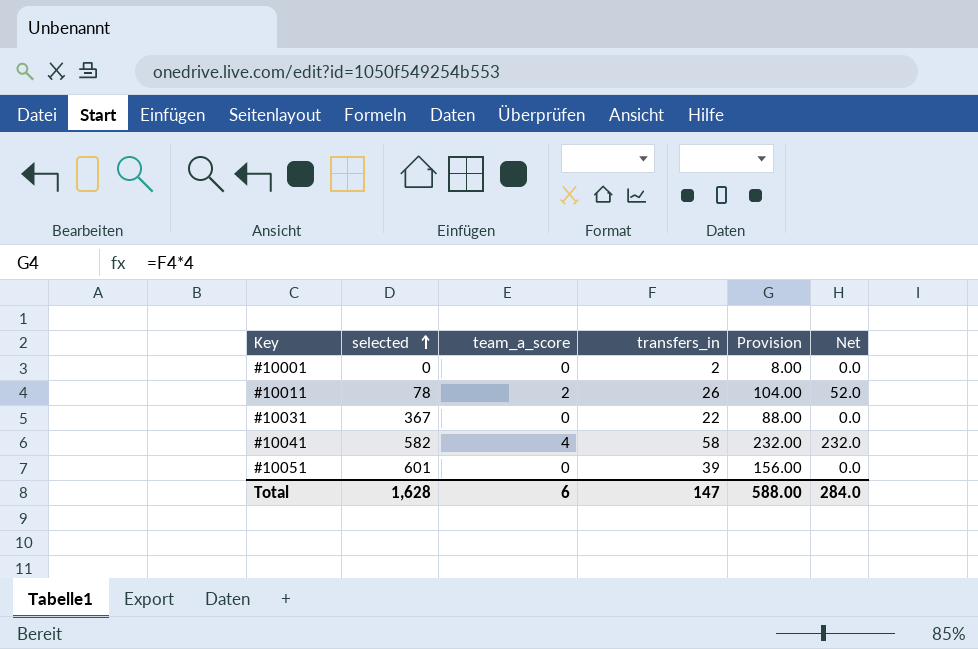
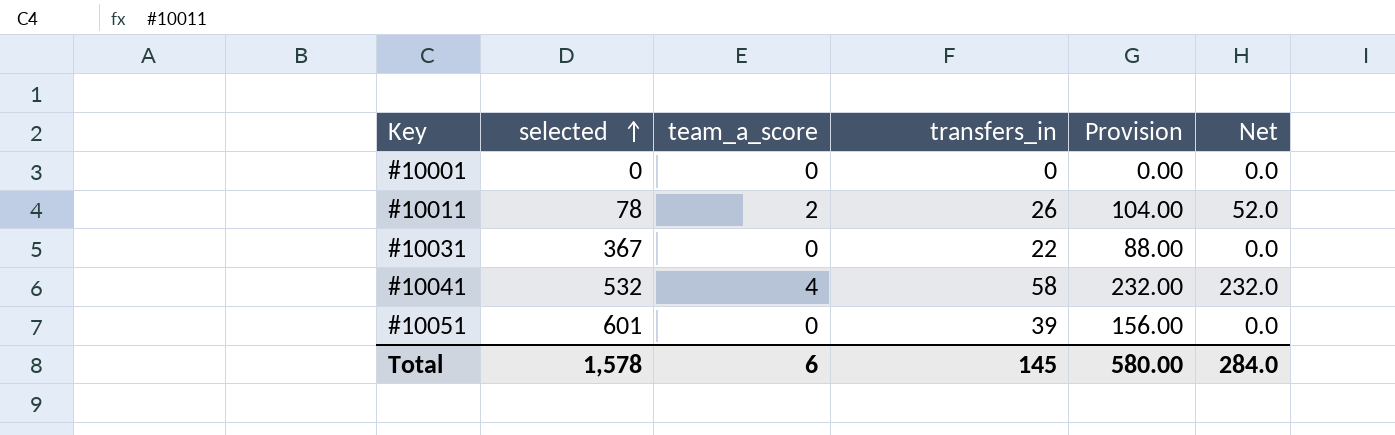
#10001 | transfers_in: 2 -> 0
#10001 | Provision: 8.00 -> 0.00
#10041 | selected: 582 -> 532
Total | selected: 1,628 -> 1,578
Total | transfers_in: 147 -> 145
Total | Provision: 588.00 -> 580.00

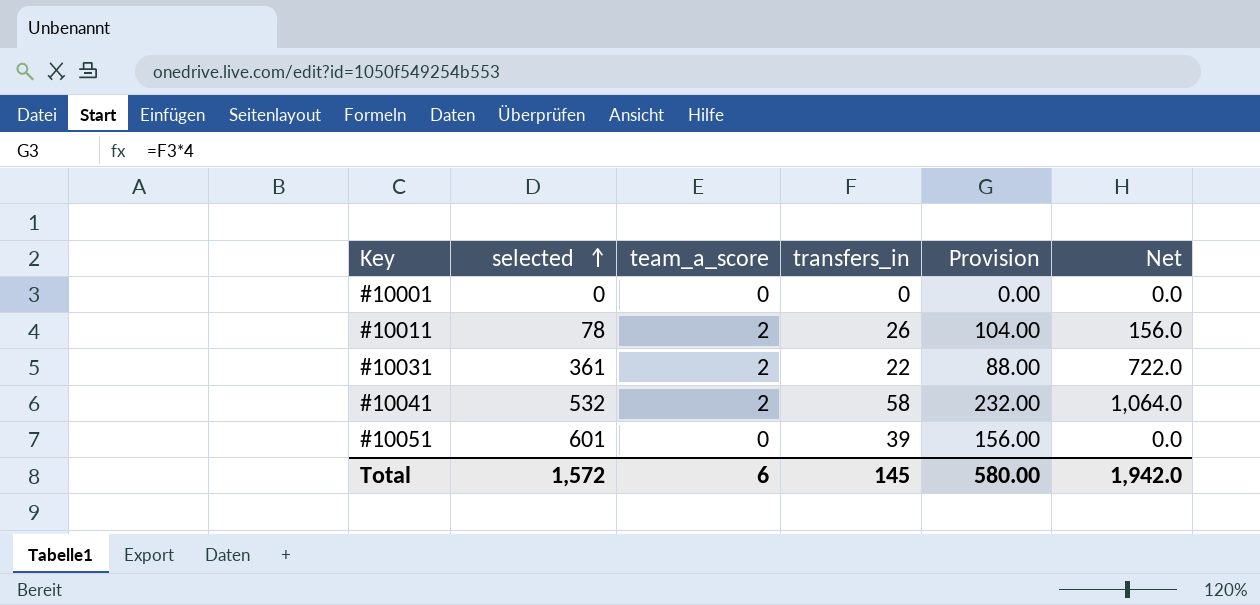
column Net | formula: [team_a_score] * [transfers_in] -> [selected] * [team_a_score]
#10031 | selected: 367 -> 361
#10031 | team_a_score: 0 -> 2
#10041 | team_a_score: 4 -> 2
Total | selected: 1,578 -> 1,572
Total | Net: 284.0 -> 1,942.0

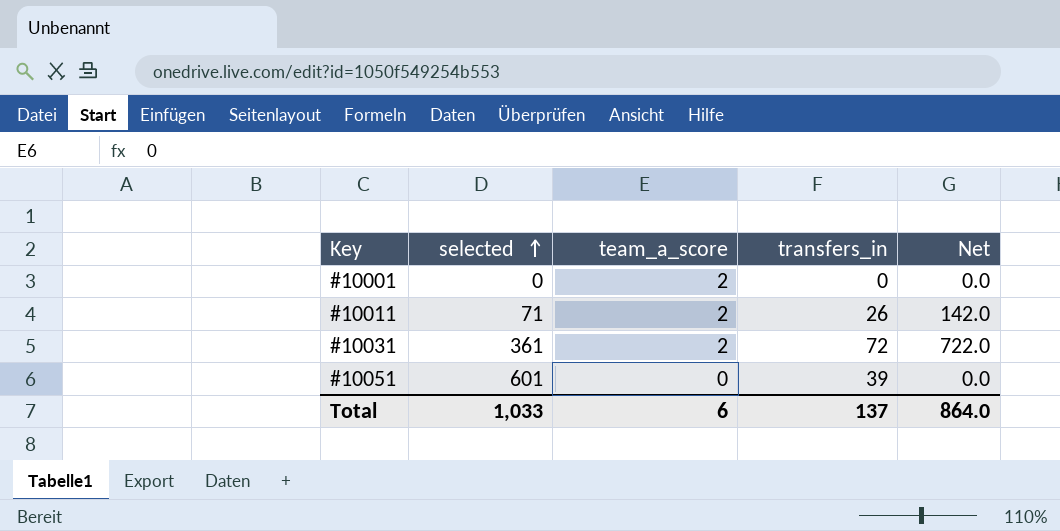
column Provision | formula: [transfers_in] * 4 -> none
row #10041: 532 | 2 | 58 | 232.00 | 1,064.0 -> none
#10001 | team_a_score: 0 -> 2
#10011 | selected: 78 -> 71
#10011 | Net: 156.0 -> 142.0
#10031 | transfers_in: 22 -> 72
Total | selected: 1,572 -> 1,033
Total | transfers_in: 145 -> 137
Total | Net: 1,942.0 -> 864.0

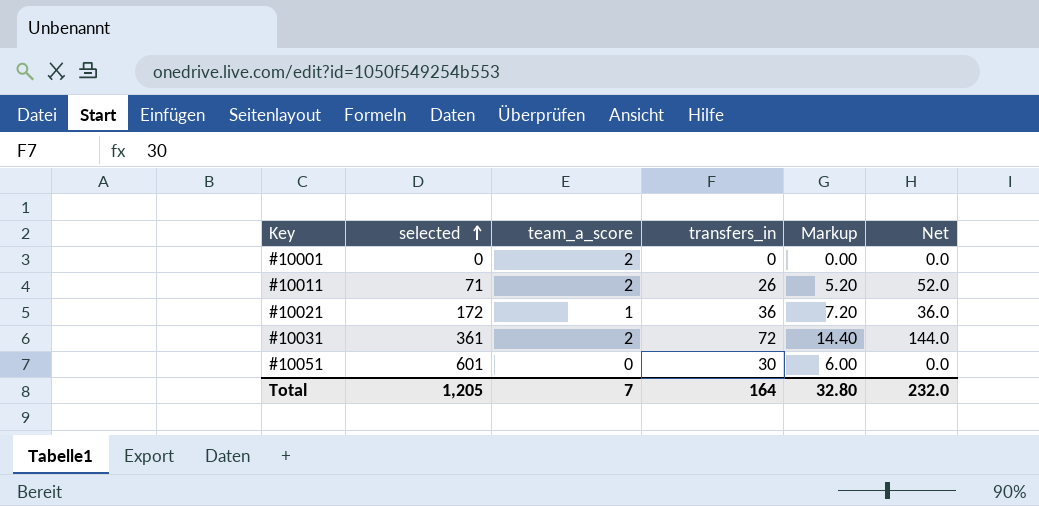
column Markup | formula: none -> [transfers_in] * 0.2
column Net | formula: [selected] * [team_a_score] -> [team_a_score] * [transfers_in]
row #10021: none -> 172 | 1 | 36 | 7.20 | 36.0
#10051 | transfers_in: 39 -> 30
Total | selected: 1,033 -> 1,205
Total | team_a_score: 6 -> 7
Total | transfers_in: 137 -> 164
Total | Net: 864.0 -> 232.0

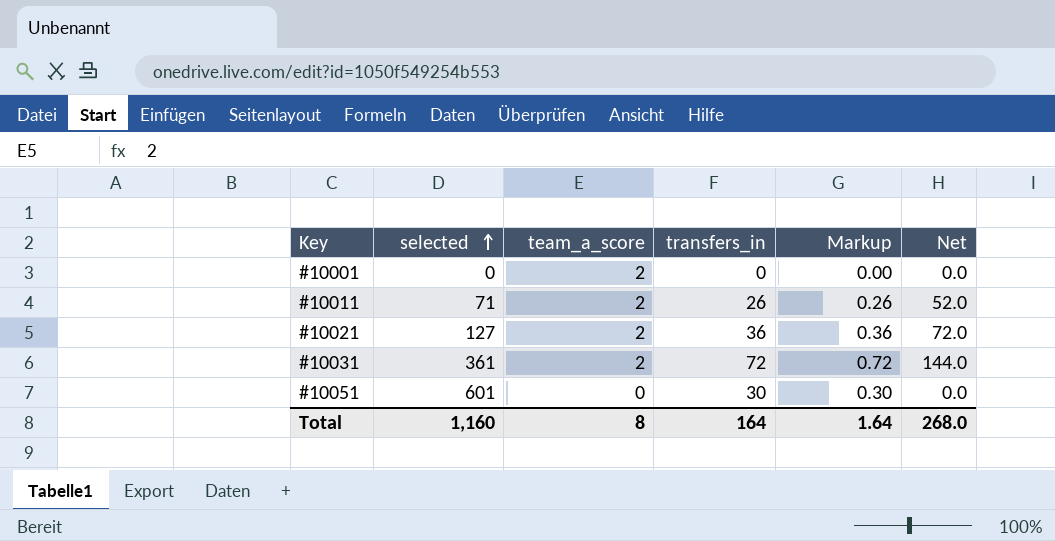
column Markup | formula: [transfers_in] * 0.2 -> [transfers_in] * 0.01
#10021 | selected: 172 -> 127
#10021 | team_a_score: 1 -> 2
#10021 | Net: 36.0 -> 72.0
Total | selected: 1,205 -> 1,160
Total | team_a_score: 7 -> 8
Total | Markup: 32.80 -> 1.64
Total | Net: 232.0 -> 268.0

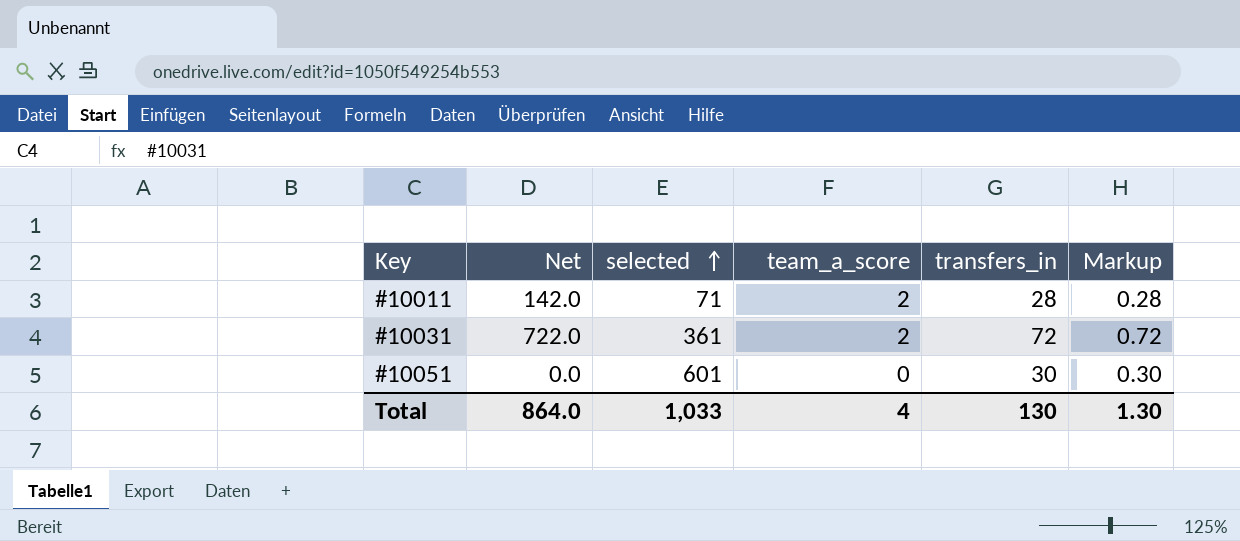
column Net | formula: [team_a_score] * [transfers_in] -> [selected] * [team_a_score]
column Net | position: 6 -> 2
row #10001: 0 | 2 | 0 | 0.00 | 0.0 -> none
row #10021: 127 | 2 | 36 | 0.36 | 72.0 -> none
#10011 | transfers_in: 26 -> 28
#10011 | Markup: 0.26 -> 0.28
Total | Net: 268.0 -> 864.0
Total | selected: 1,160 -> 1,033
Total | team_a_score: 8 -> 4
Total | transfers_in: 164 -> 130
Total | Markup: 1.64 -> 1.30

